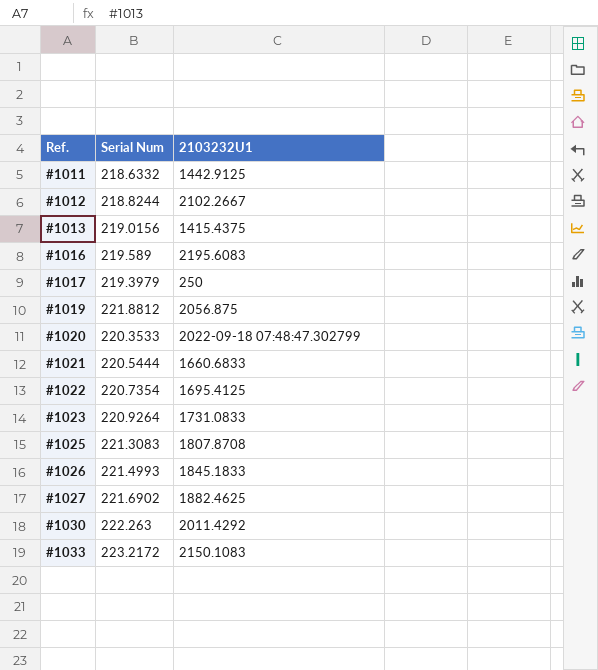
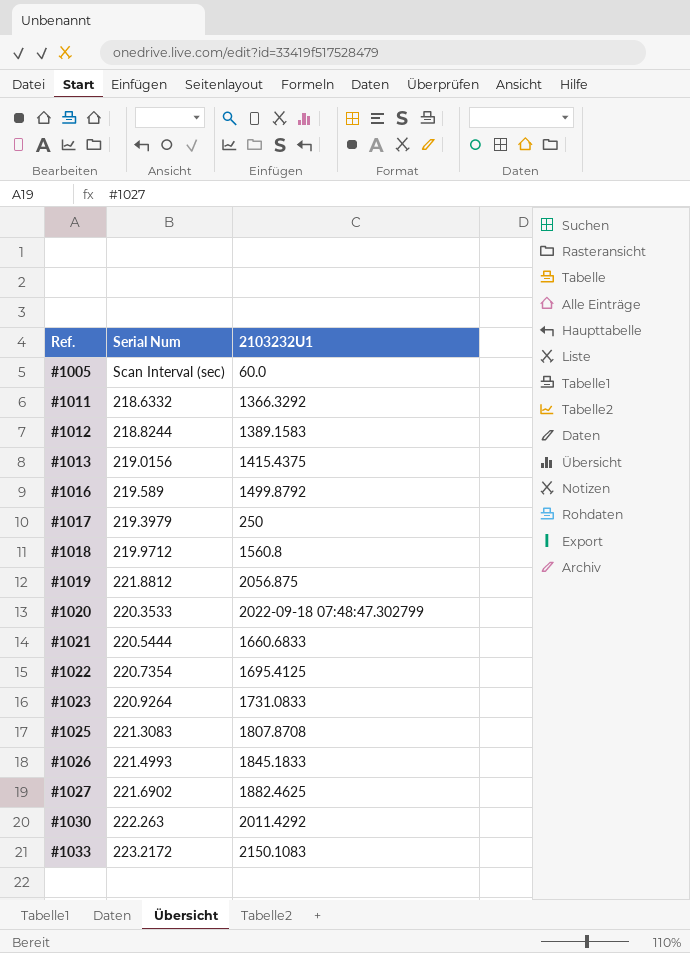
row #1005: none -> Scan Interval (sec) | 60.0
#1011 | 2103232U1: 1442.9125 -> 1366.3292
#1012 | 2103232U1: 2102.2667 -> 1389.1583
#1016 | 2103232U1: 2195.6083 -> 1499.8792
row #1018: none -> 219.9712 | 1560.8

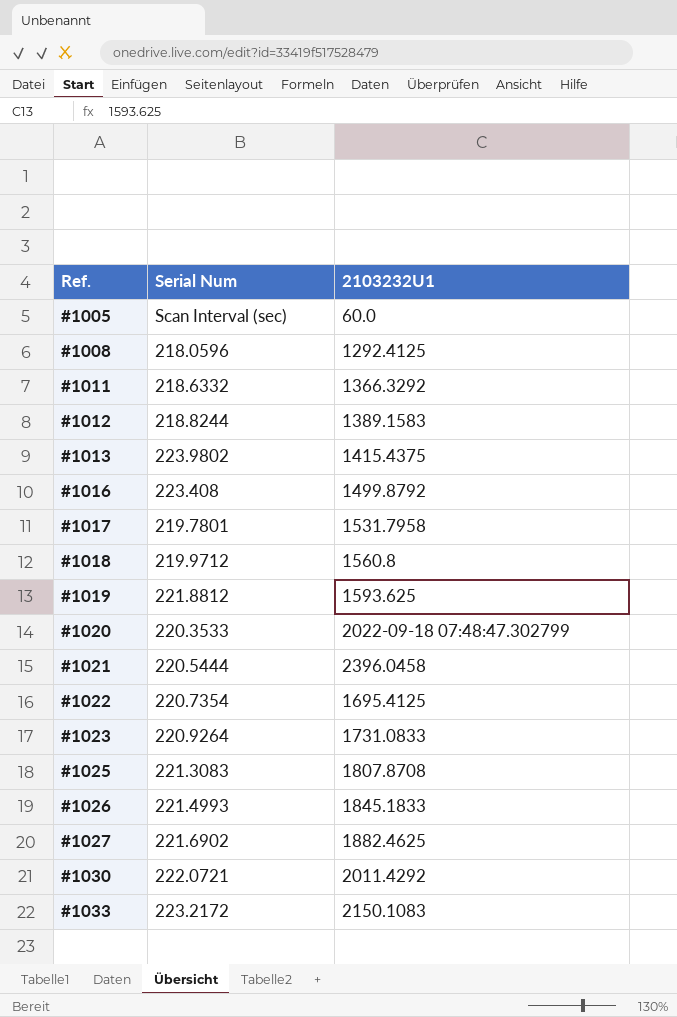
row #1008: none -> 218.0596 | 1292.4125
#1013 | Serial Num: 219.0156 -> 223.9802
#1016 | Serial Num: 219.589 -> 223.408
#1017 | Serial Num: 219.3979 -> 219.7801
#1017 | 2103232U1: 250 -> 1531.7958
#1019 | 2103232U1: 2056.875 -> 1593.625
#1021 | 2103232U1: 1660.6833 -> 2396.0458
#1030 | Serial Num: 222.263 -> 222.0721

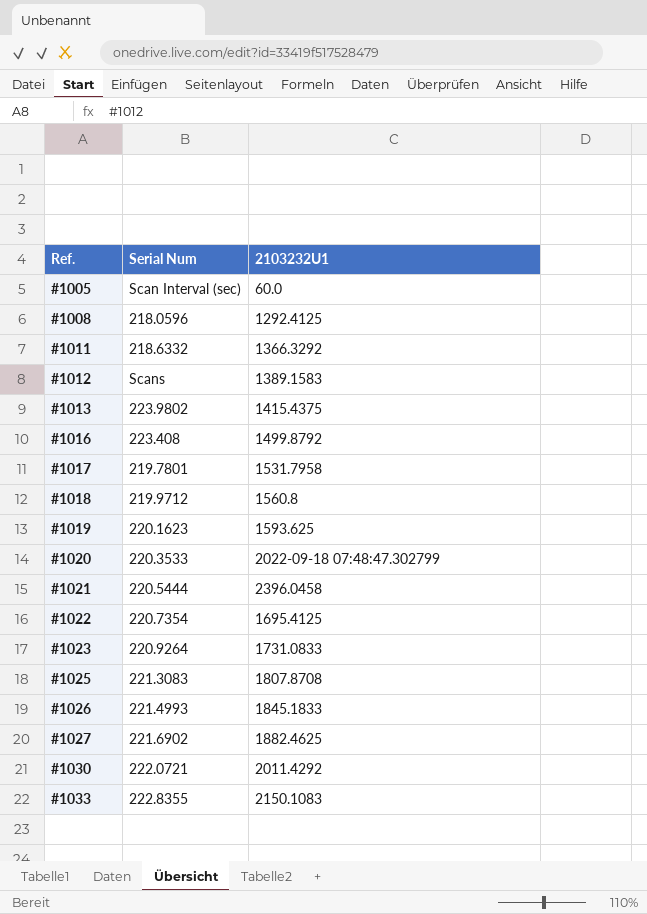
#1012 | Serial Num: 218.8244 -> Scans
#1019 | Serial Num: 221.8812 -> 220.1623
#1033 | Serial Num: 223.2172 -> 222.8355

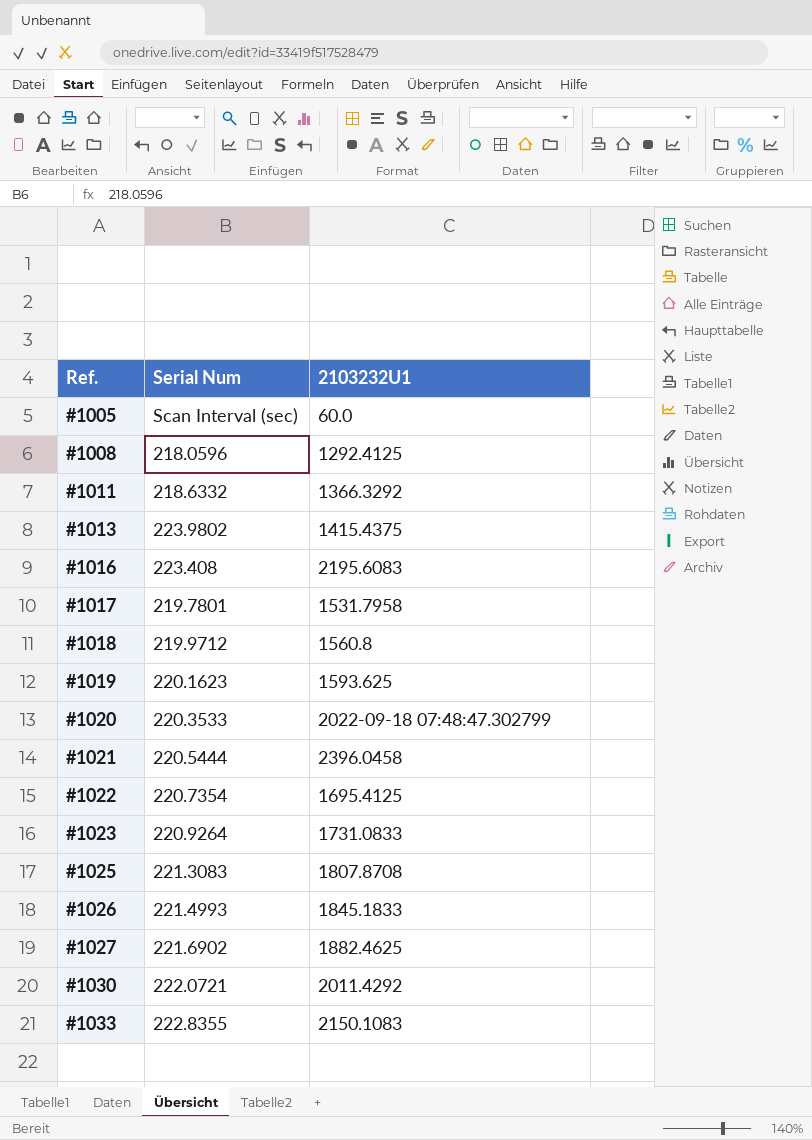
row #1012: Scans | 1389.1583 -> none
#1016 | 2103232U1: 1499.8792 -> 2195.6083

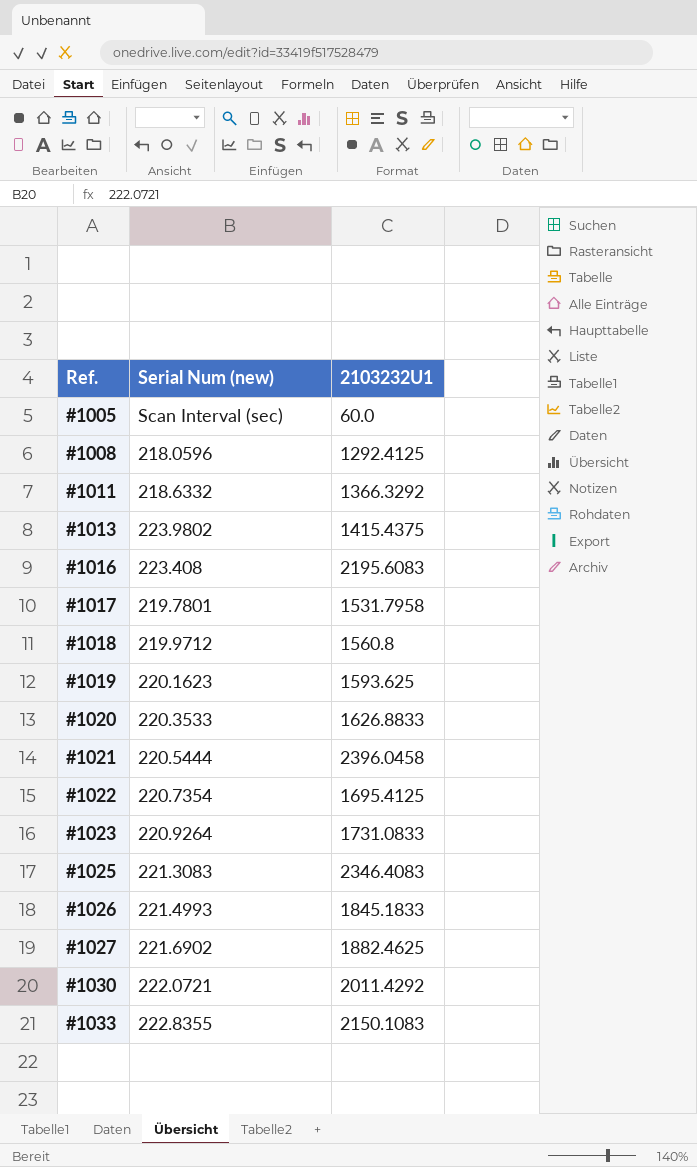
column name: Serial Num -> Serial Num (new)
#1020 | 2103232U1: 2022-09-18 07:48:47.302799 -> 1626.8833
#1025 | 2103232U1: 1807.8708 -> 2346.4083

